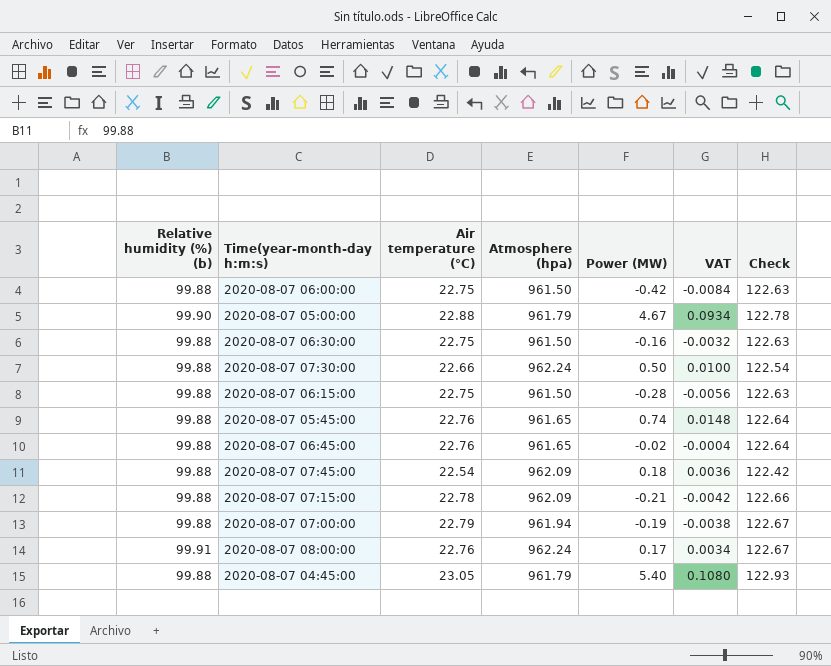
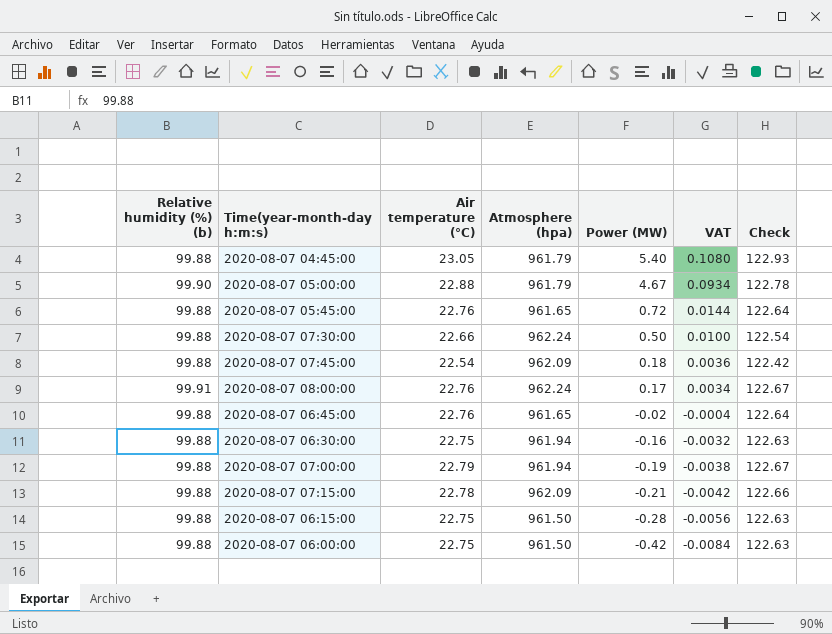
row order: none -> Power (MW) descending
2020-08-07 05:45:00 | Power (MW): 0.74 -> 0.72
2020-08-07 05:45:00 | VAT: 0.0148 -> 0.0144
2020-08-07 06:30:00 | Atmosphere (hpa): 961.50 -> 961.94

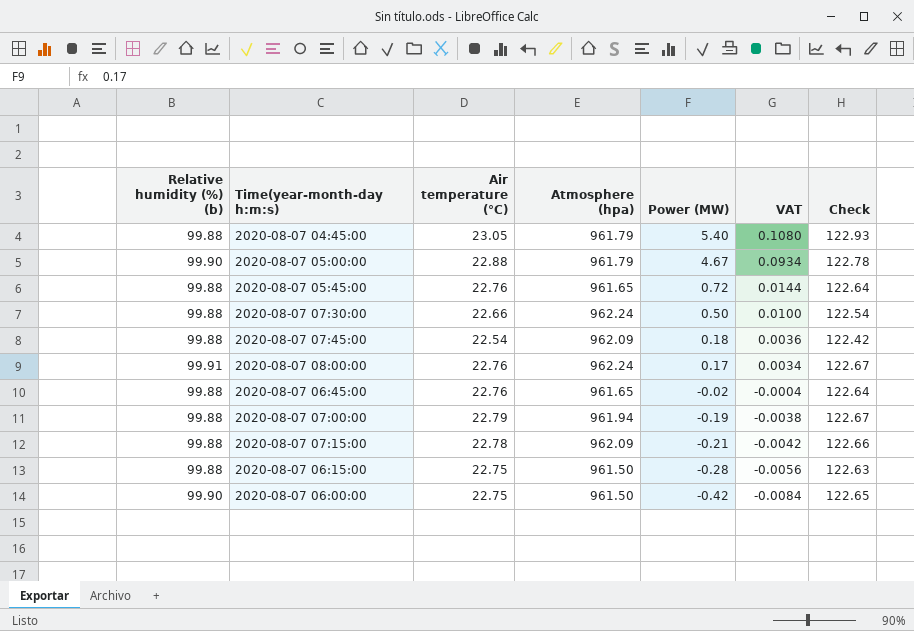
row 2020-08-07 06:30:00: 99.88 | 22.75 | 961.94 | -0.16 | -0.0032 | 122.63 -> none
2020-08-07 06:00:00 | Relative humidity (%) (b): 99.88 -> 99.90
2020-08-07 06:00:00 | Check: 122.63 -> 122.65

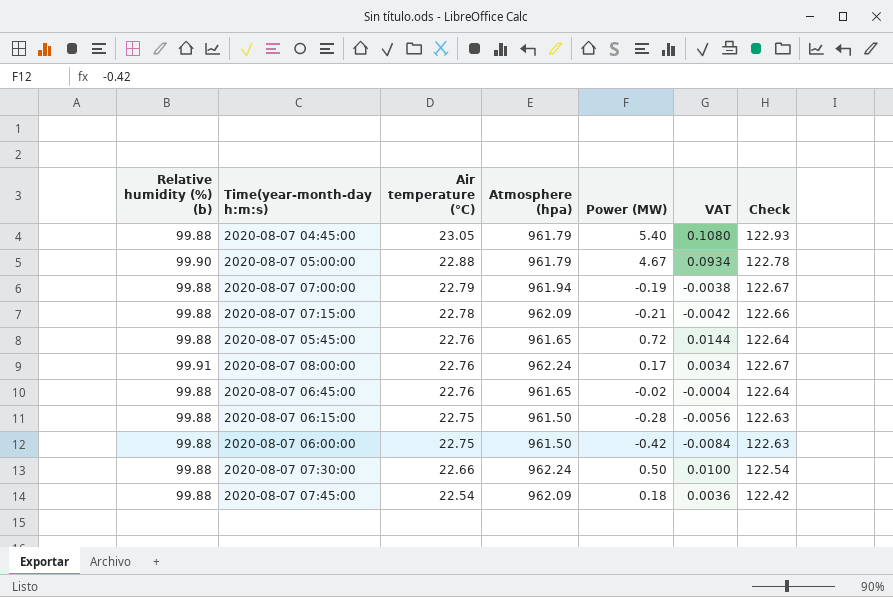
row order: Power (MW) descending -> Air temperature (°C) descending
2020-08-07 06:00:00 | Relative humidity (%) (b): 99.90 -> 99.88
2020-08-07 06:00:00 | Check: 122.65 -> 122.63

